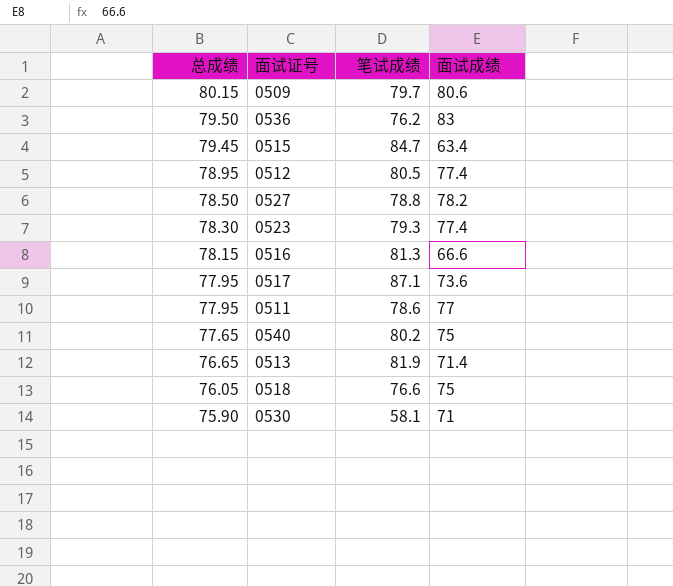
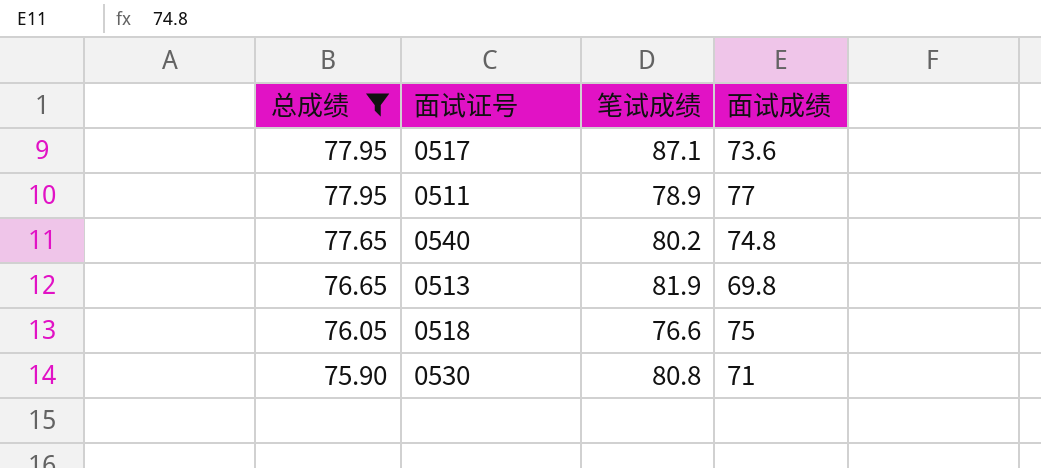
filter: none -> 总成绩 <= 77.95
0511 | 笔试成绩: 78.6 -> 78.9
0540 | 面试成绩: 75 -> 74.8
0513 | 面试成绩: 71.4 -> 69.8
0530 | 笔试成绩: 58.1 -> 80.8

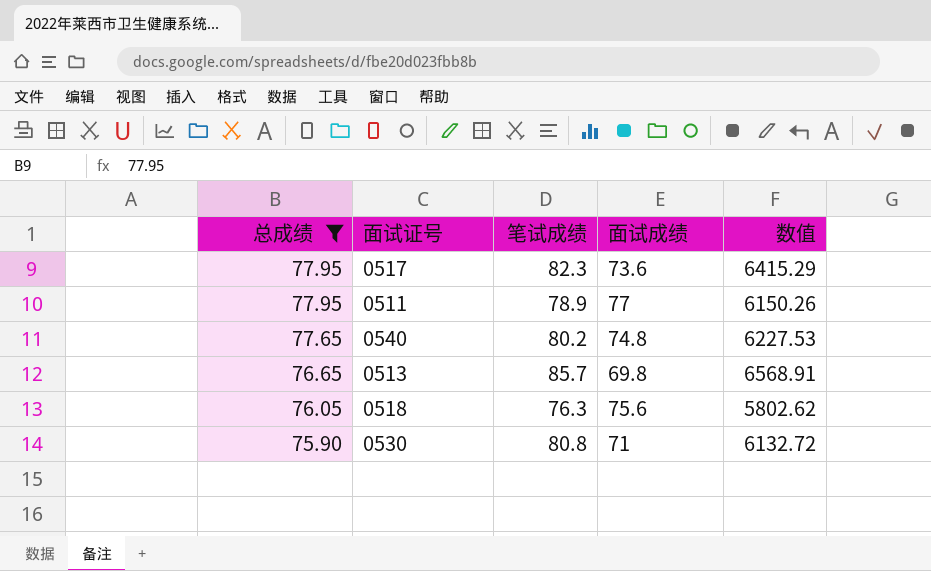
column 数值 | formula: none -> [总成绩] * [笔试成绩]
0517 | 笔试成绩: 87.1 -> 82.3
0513 | 笔试成绩: 81.9 -> 85.7
0518 | 笔试成绩: 76.6 -> 76.3
0518 | 面试成绩: 75 -> 75.6

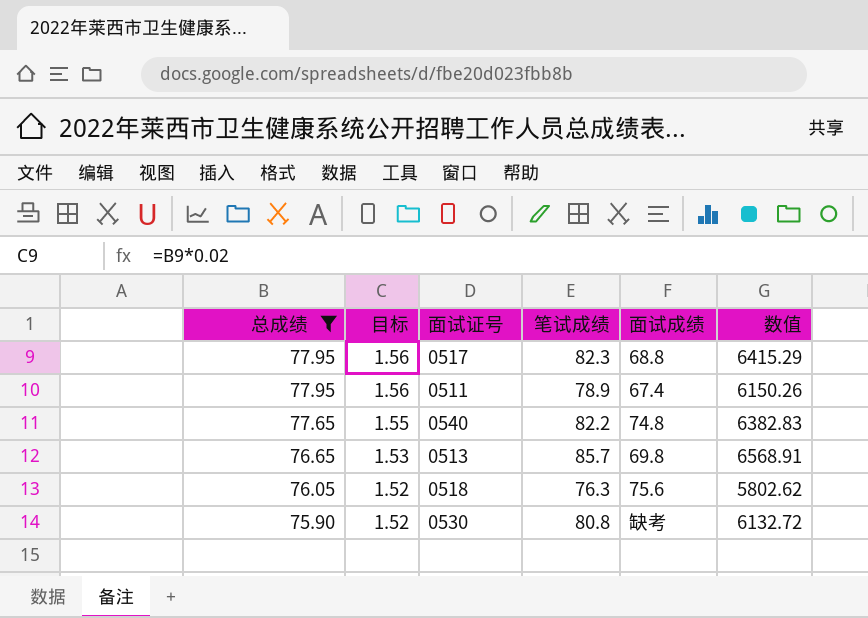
column 目标 | formula: none -> [总成绩] * 0.02
0517 | 面试成绩: 73.6 -> 68.8
0511 | 面试成绩: 77 -> 67.4
0540 | 笔试成绩: 80.2 -> 82.2
0540 | 数值: 6227.53 -> 6382.83
0530 | 面试成绩: 71 -> 缺考

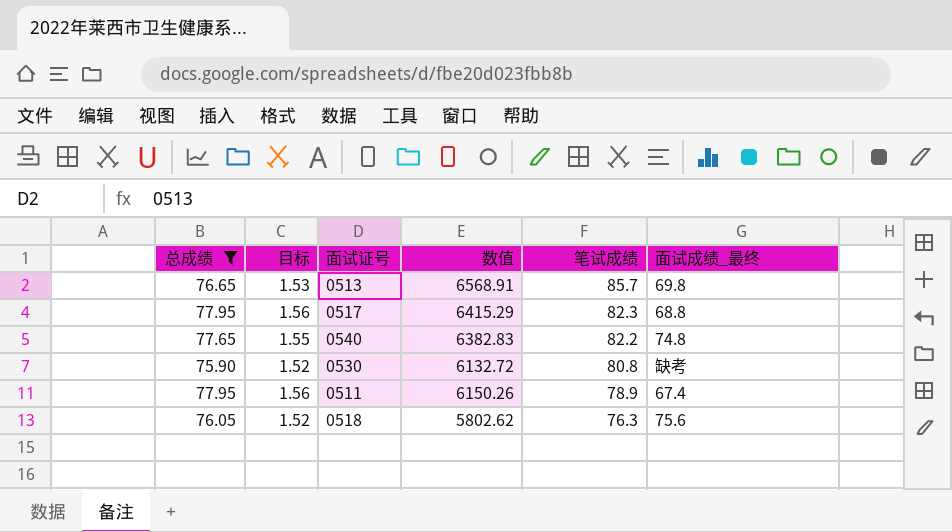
row order: 总成绩 descending -> 笔试成绩 descending
column 数值 | position: 6 -> 4
column name: 面试成绩 -> 面试成绩_最终

